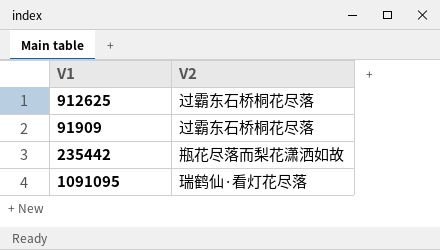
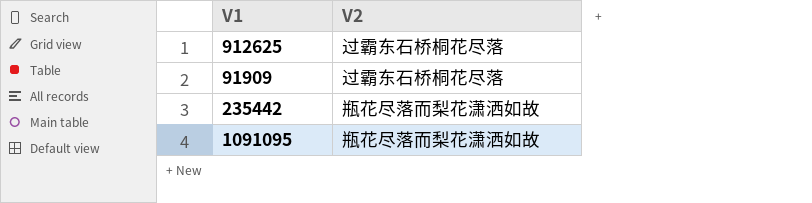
1091095 | V2: 瑞鹤仙·看灯花尽落 -> 瓶花尽落而梨花潇洒如故

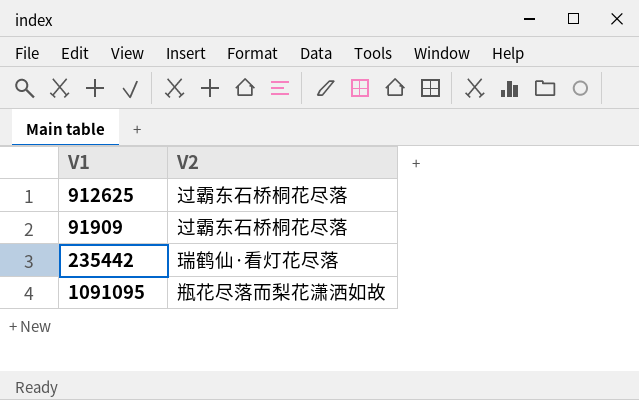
235442 | V2: 瓶花尽落而梨花潇洒如故 -> 瑞鹤仙·看灯花尽落

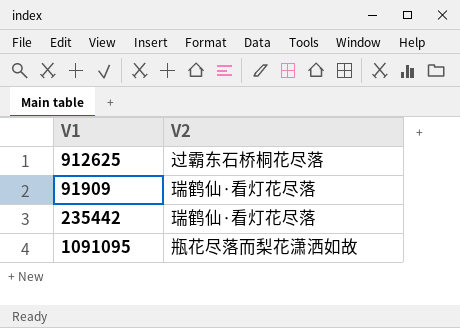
91909 | V2: 过霸东石桥桐花尽落 -> 瑞鹤仙·看灯花尽落

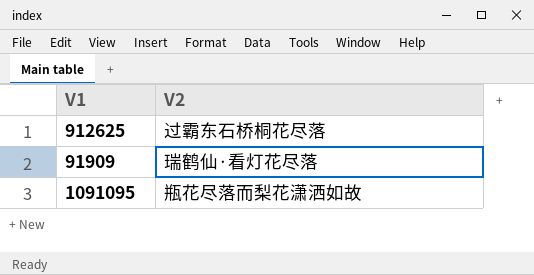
row 235442: 瑞鹤仙·看灯花尽落 -> none

